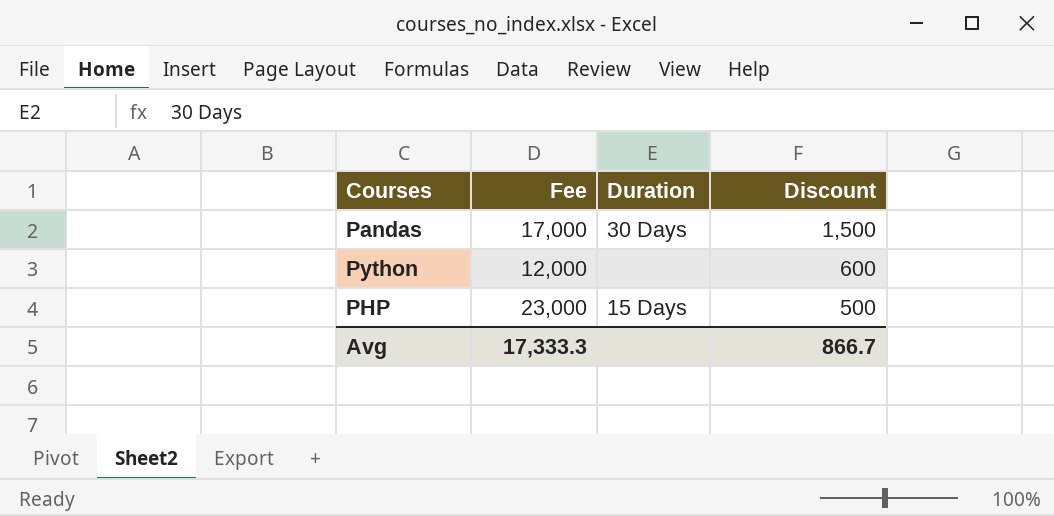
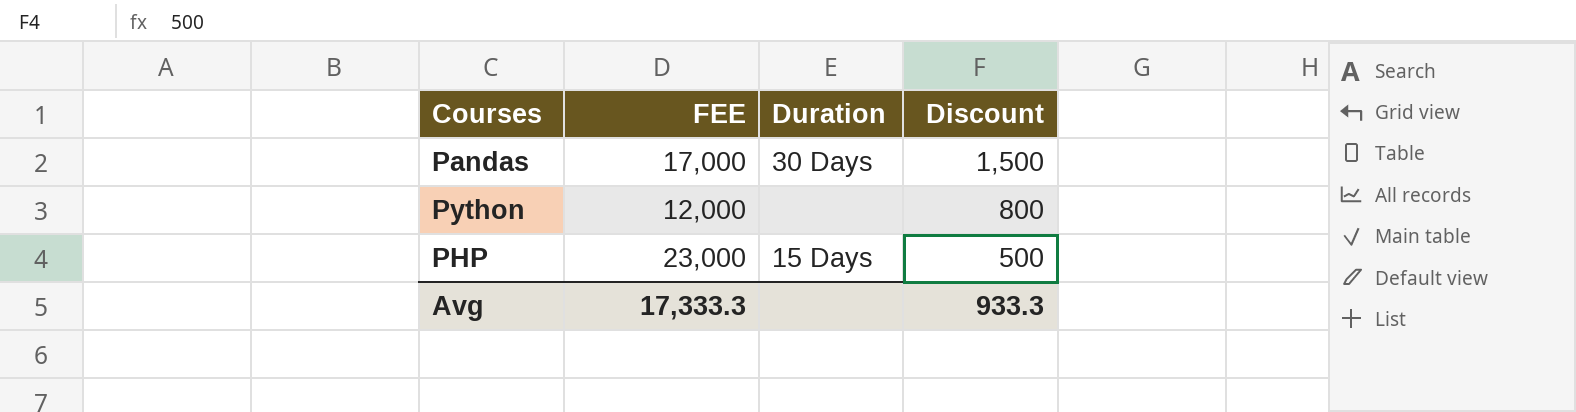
column name: Fee -> FEE
Python | Discount: 600 -> 800
Avg | Discount: 866.7 -> 933.3

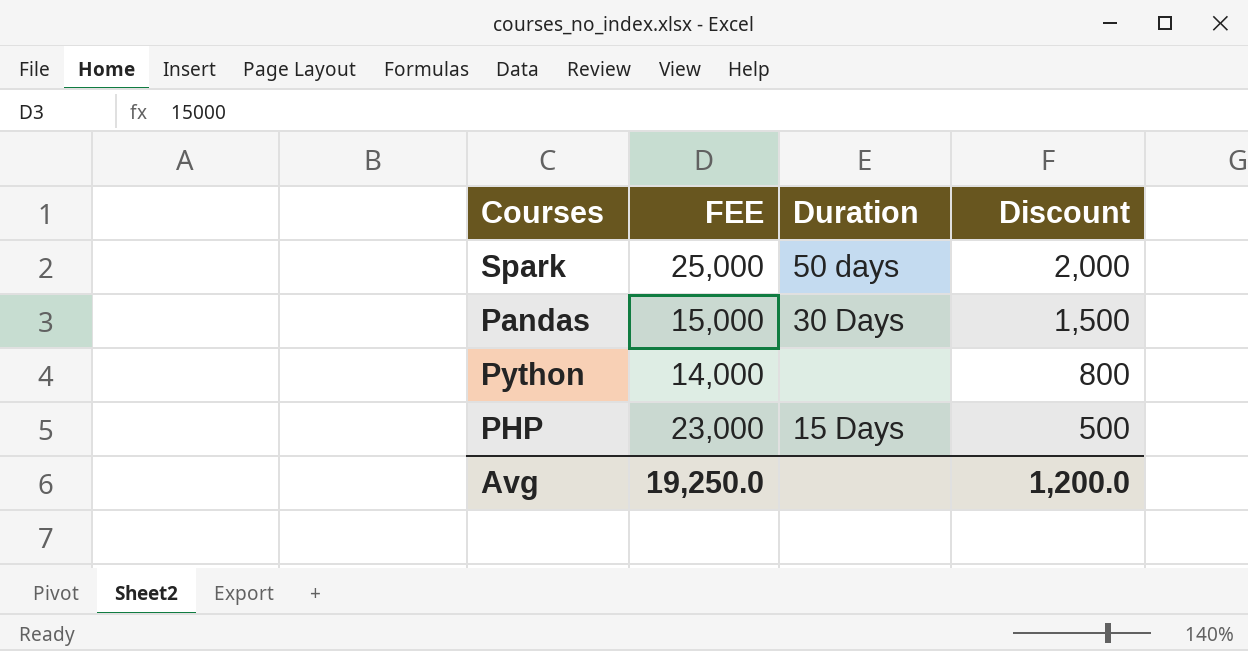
row Spark: none -> 25,000 | 50 days | 2,000
Pandas | FEE: 17,000 -> 15,000
Python | FEE: 12,000 -> 14,000
Avg | FEE: 17,333.3 -> 19,250.0
Avg | Discount: 933.3 -> 1,200.0

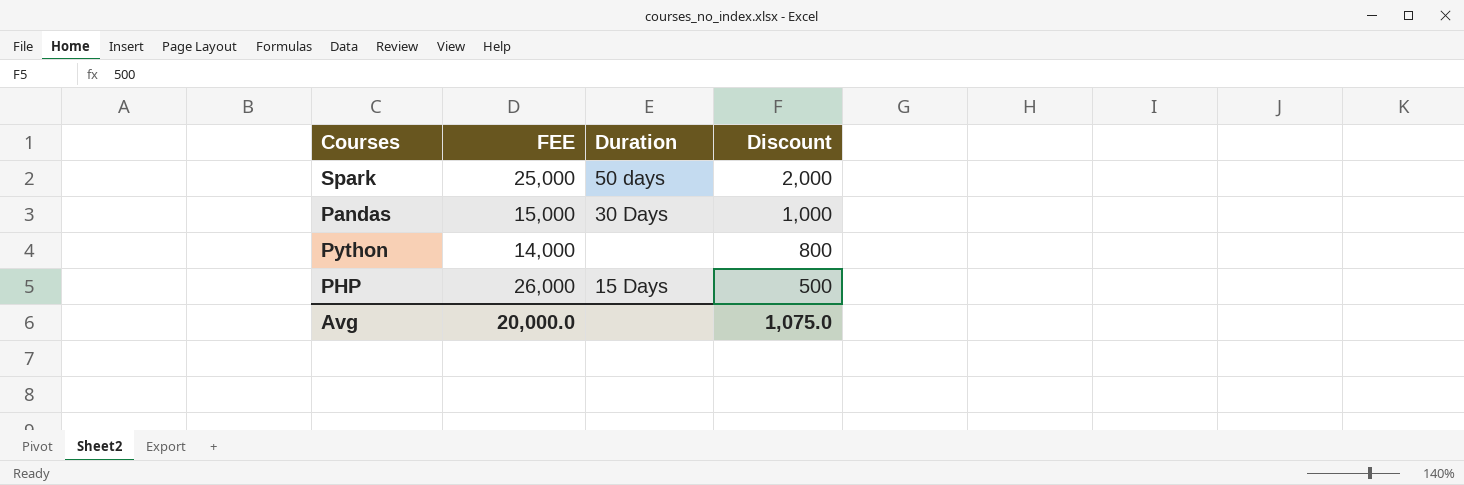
Pandas | Discount: 1,500 -> 1,000
PHP | FEE: 23,000 -> 26,000
Avg | FEE: 19,250.0 -> 20,000.0
Avg | Discount: 1,200.0 -> 1,075.0

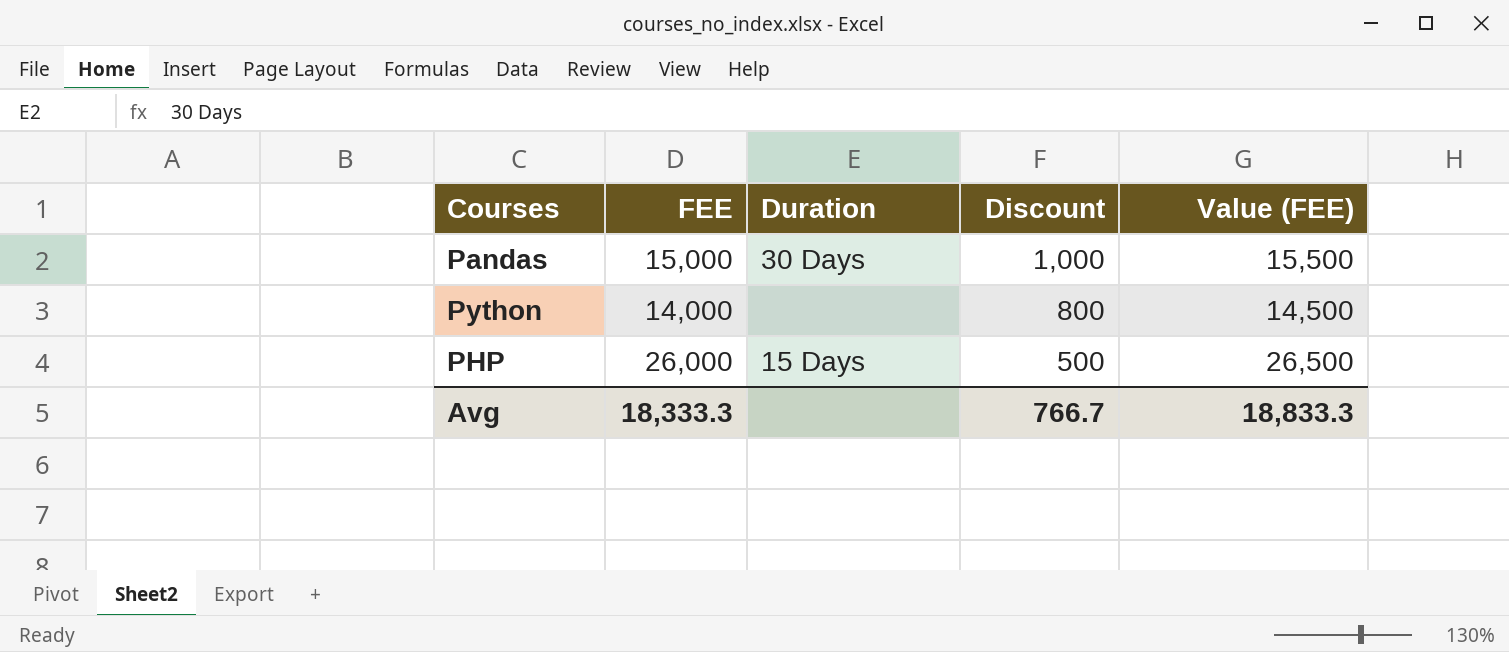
column Value (FEE) | formula: none -> [FEE] + 500
row Spark: 25,000 | 50 days | 2,000 -> none
Avg | FEE: 20,000.0 -> 18,333.3
Avg | Discount: 1,075.0 -> 766.7

